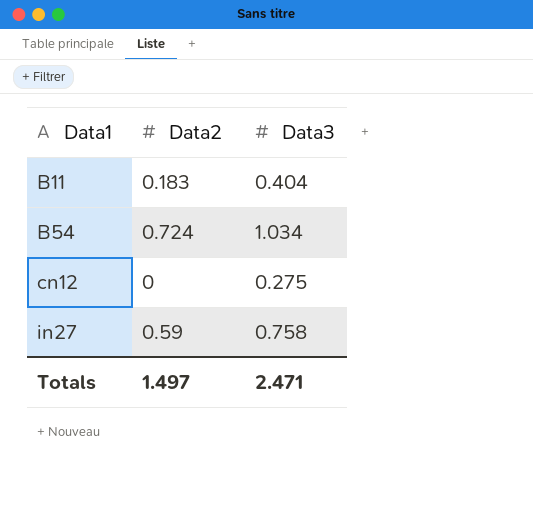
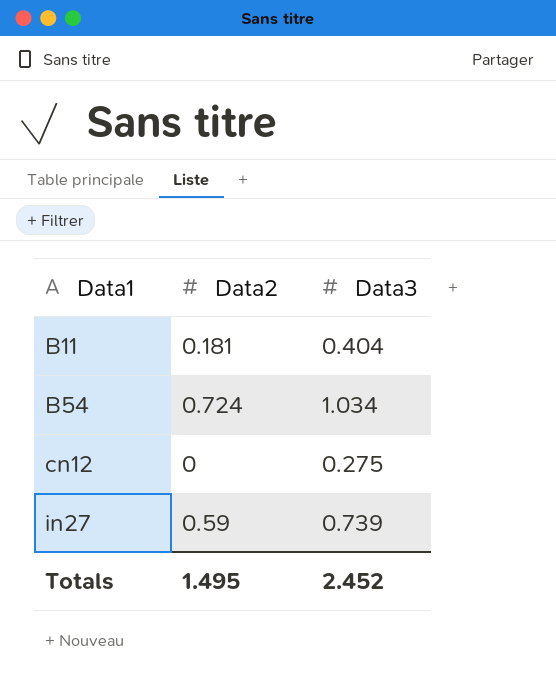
B11 | Data2: 0.183 -> 0.181
in27 | Data3: 0.758 -> 0.739
Totals | Data2: 1.497 -> 1.495
Totals | Data3: 2.471 -> 2.452

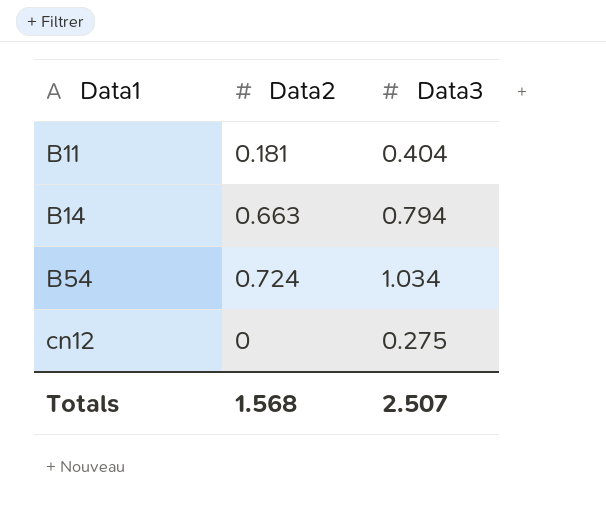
row in27: 0.59 | 0.739 -> none
row B14: none -> 0.663 | 0.794
Totals | Data2: 1.495 -> 1.568
Totals | Data3: 2.452 -> 2.507

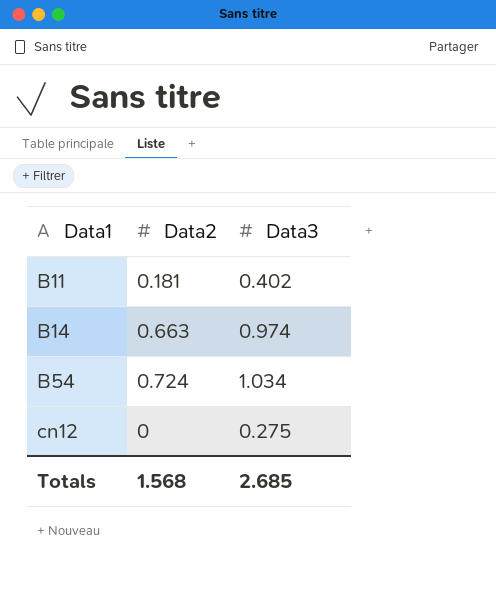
B11 | Data3: 0.404 -> 0.402
B14 | Data3: 0.794 -> 0.974
Totals | Data3: 2.507 -> 2.685

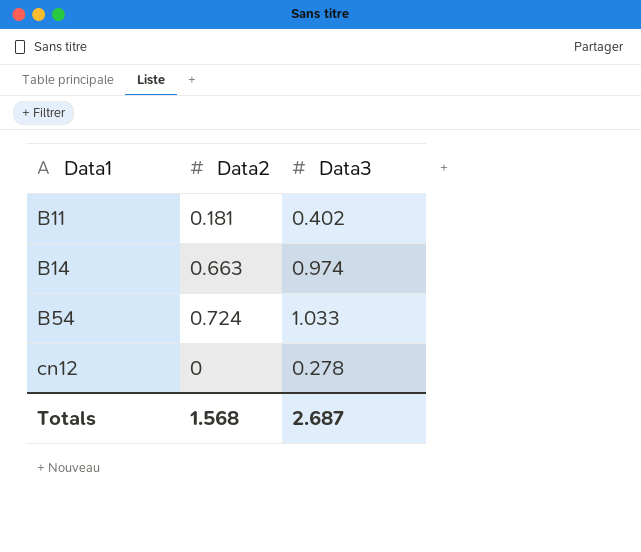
B54 | Data3: 1.034 -> 1.033
cn12 | Data3: 0.275 -> 0.278
Totals | Data3: 2.685 -> 2.687

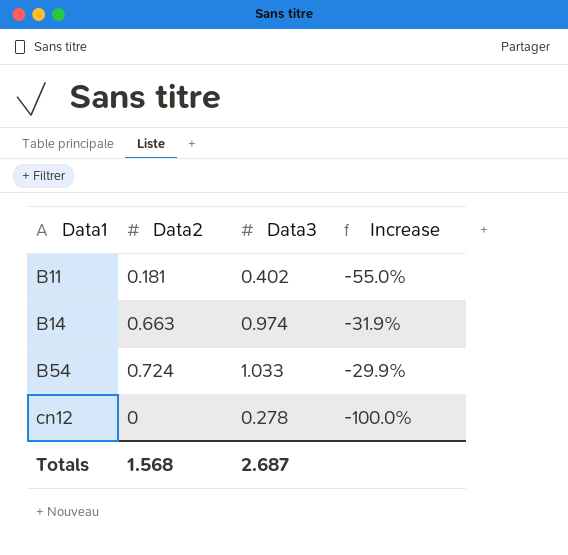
column Increase | formula: none -> ([Data2] - [Data3]) / [Data3]

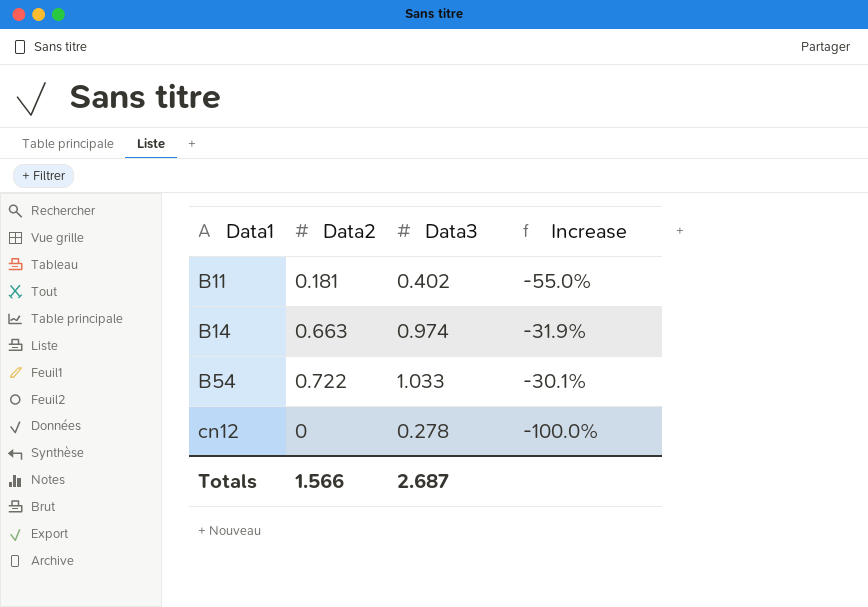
B54 | Data2: 0.724 -> 0.722
B54 | Increase: -29.9% -> -30.1%
Totals | Data2: 1.568 -> 1.566

